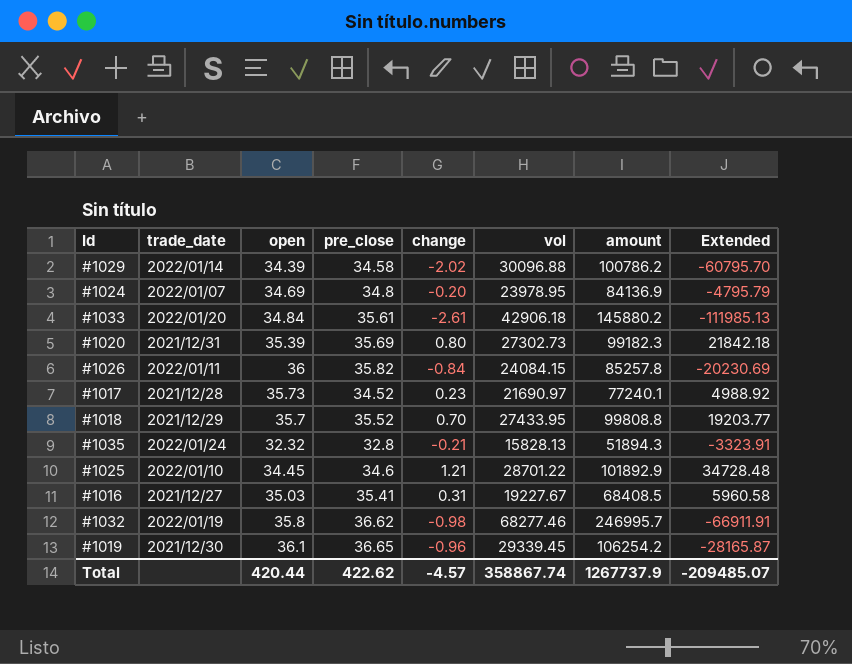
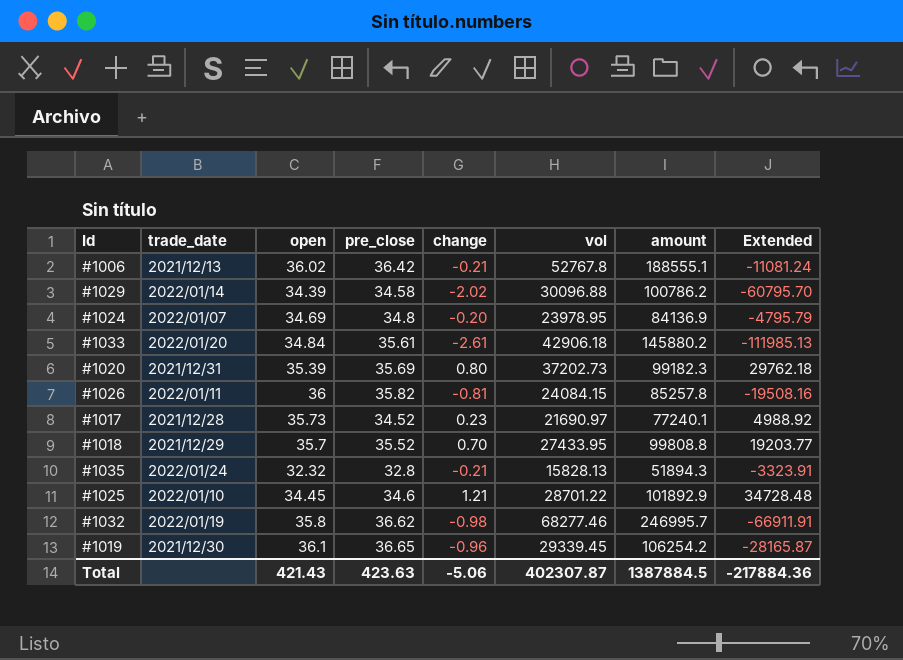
row #1016: 2021/12/27 | 35.03 | 35.41 | 0.31 | 19227.67 | 68408.5 | 5960.58 -> none
row #1006: none -> 2021/12/13 | 36.02 | 36.42 | -0.21 | 52767.8 | 188555.1 | -11081.24
#1020 | vol: 27302.73 -> 37202.73
#1020 | Extended: 21842.18 -> 29762.18
#1026 | change: -0.84 -> -0.81
#1026 | Extended: -20230.69 -> -19508.16
Total | open: 420.44 -> 421.43
Total | pre_close: 422.62 -> 423.63
Total | change: -4.57 -> -5.06
Total | vol: 358867.74 -> 402307.87
Total | amount: 1267737.9 -> 1387884.5
Total | Extended: -209485.07 -> -217884.36

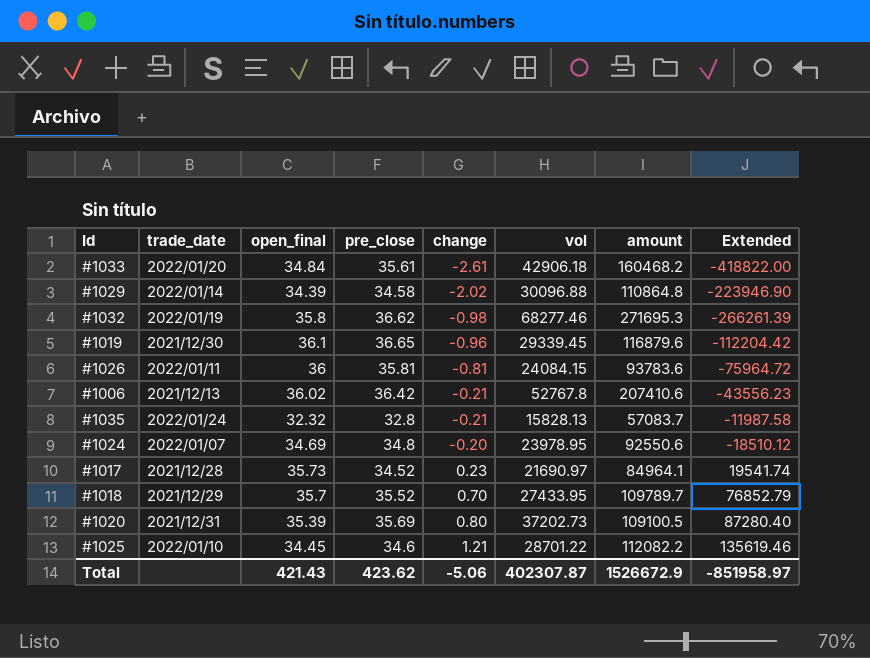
row order: none -> change ascending
column name: open -> open_final
column Extended | formula: [change] * [vol] -> [change] * [amount]
#1033 | amount: 145880.2 -> 160468.2
#1029 | amount: 100786.2 -> 110864.8
#1032 | amount: 246995.7 -> 271695.3
#1019 | amount: 106254.2 -> 116879.6
#1026 | pre_close: 35.82 -> 35.81
#1026 | amount: 85257.8 -> 93783.6
#1006 | amount: 188555.1 -> 207410.6
#1035 | amount: 51894.3 -> 57083.7
#1024 | amount: 84136.9 -> 92550.6
#1017 | amount: 77240.1 -> 84964.1
#1018 | amount: 99808.8 -> 109789.7
#1020 | amount: 99182.3 -> 109100.5
#1025 | amount: 101892.9 -> 112082.2
Total | pre_close: 423.63 -> 423.62
Total | amount: 1387884.5 -> 1526672.9
Total | Extended: -217884.36 -> -851958.97

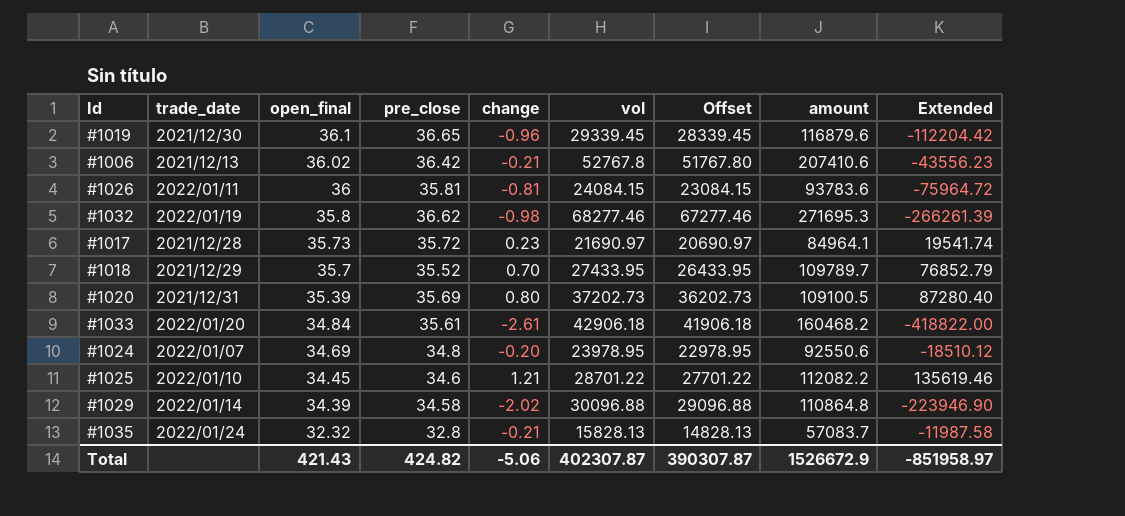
row order: change ascending -> open_final descending
column Offset | formula: none -> [vol] - 1000
#1017 | pre_close: 34.52 -> 35.72
Total | pre_close: 423.62 -> 424.82

